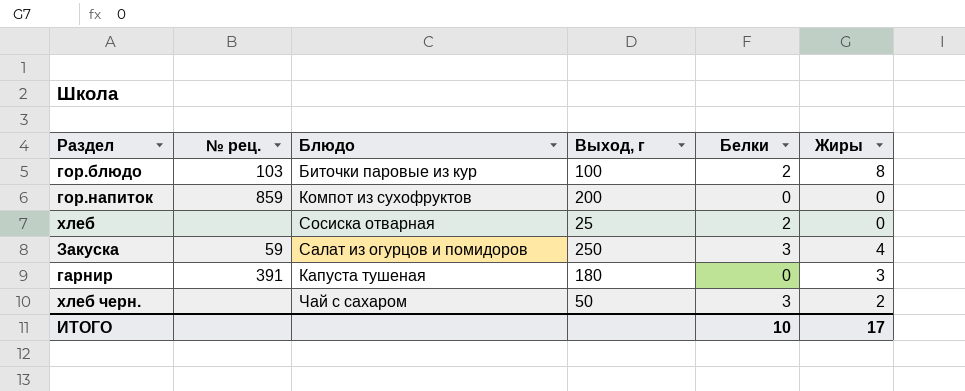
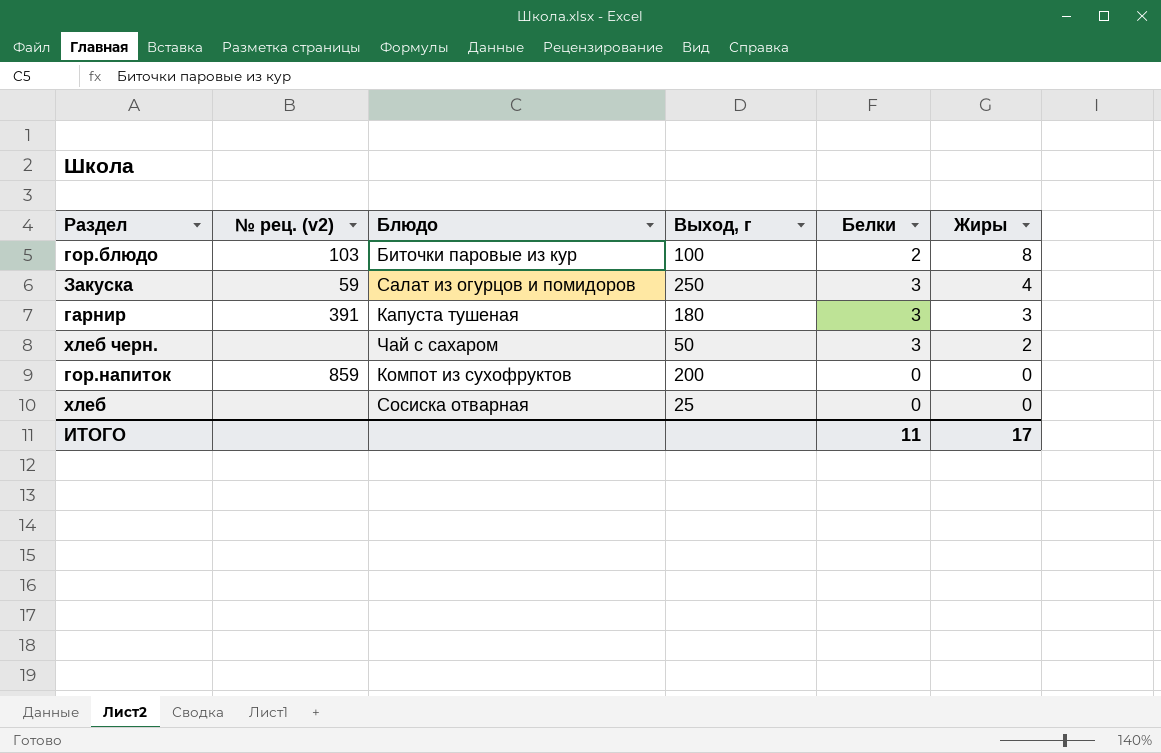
row order: none -> Жиры descending
column name: № рец. -> № рец. (v2)
гарнир | Белки: 0 -> 3
хлеб | Белки: 2 -> 0
ИТОГО | Белки: 10 -> 11

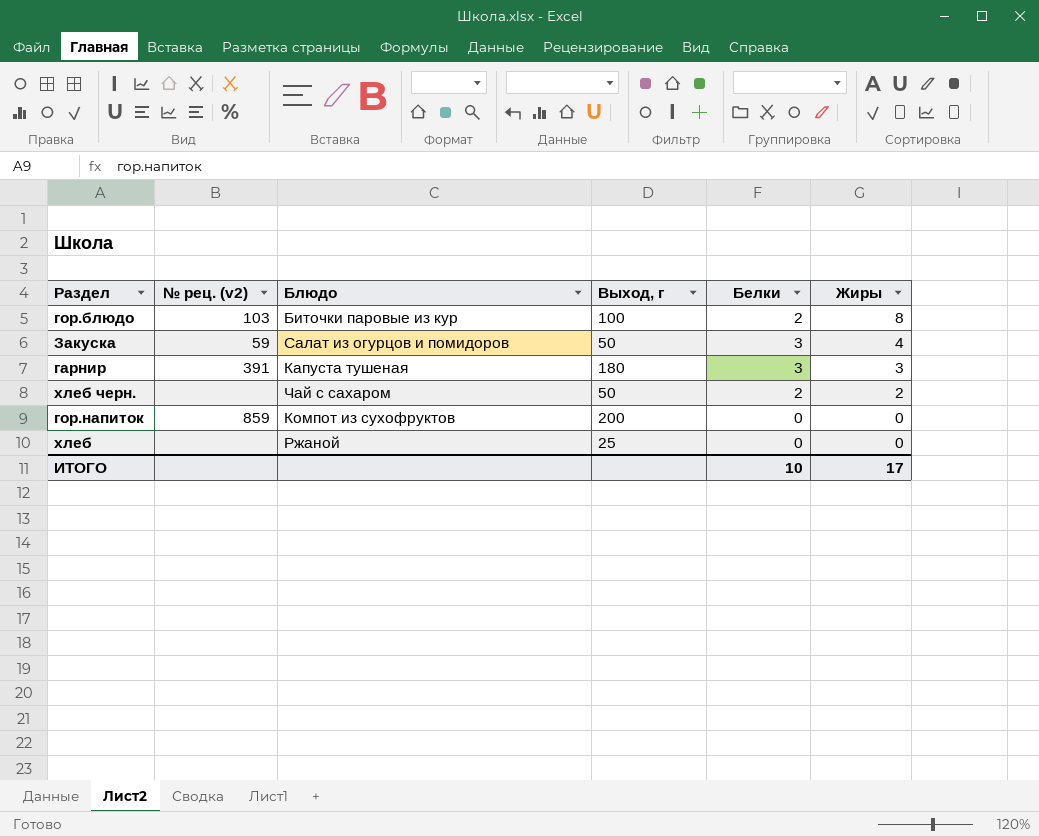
Закуска | Выход, г: 250 -> 50
хлеб черн. | Белки: 3 -> 2
хлеб | Блюдо: Сосиска отварная -> Ржаной
ИТОГО | Белки: 11 -> 10

